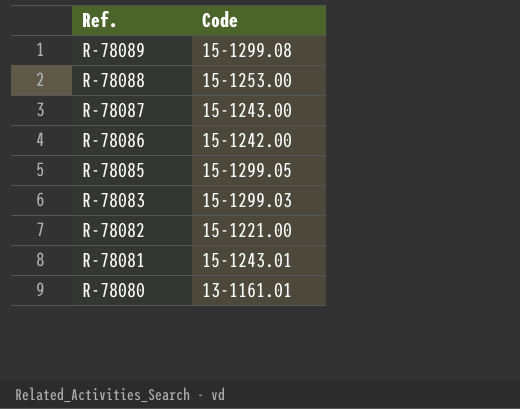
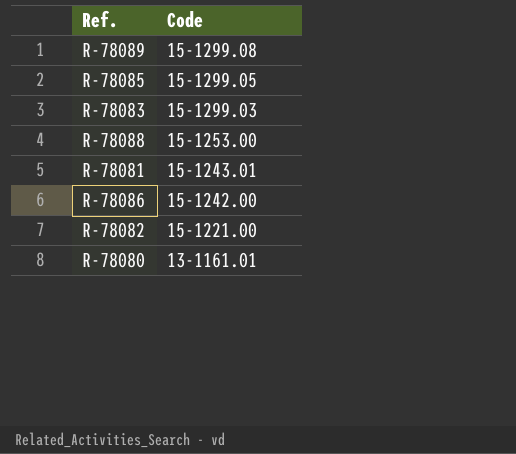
row order: Ref. descending -> Code descending
row R-78087: 15-1243.00 -> none

